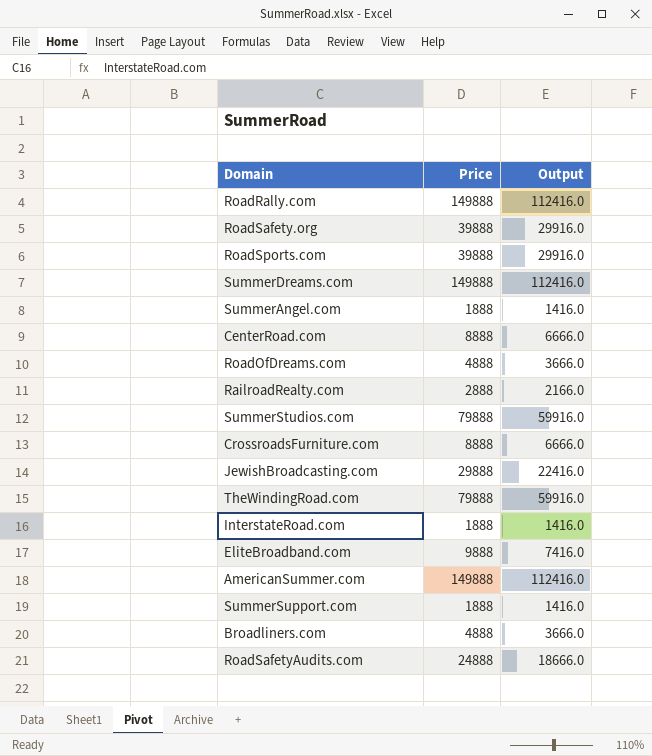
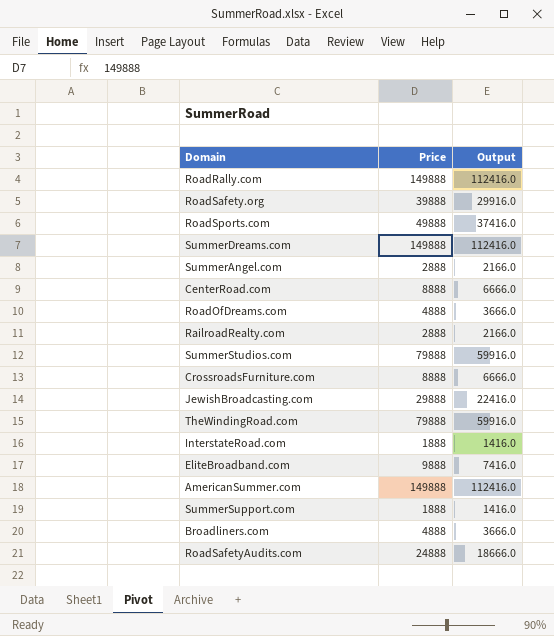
RoadSports.com | Price: 39888 -> 49888
RoadSports.com | Output: 29916.0 -> 37416.0
SummerAngel.com | Price: 1888 -> 2888
SummerAngel.com | Output: 1416.0 -> 2166.0

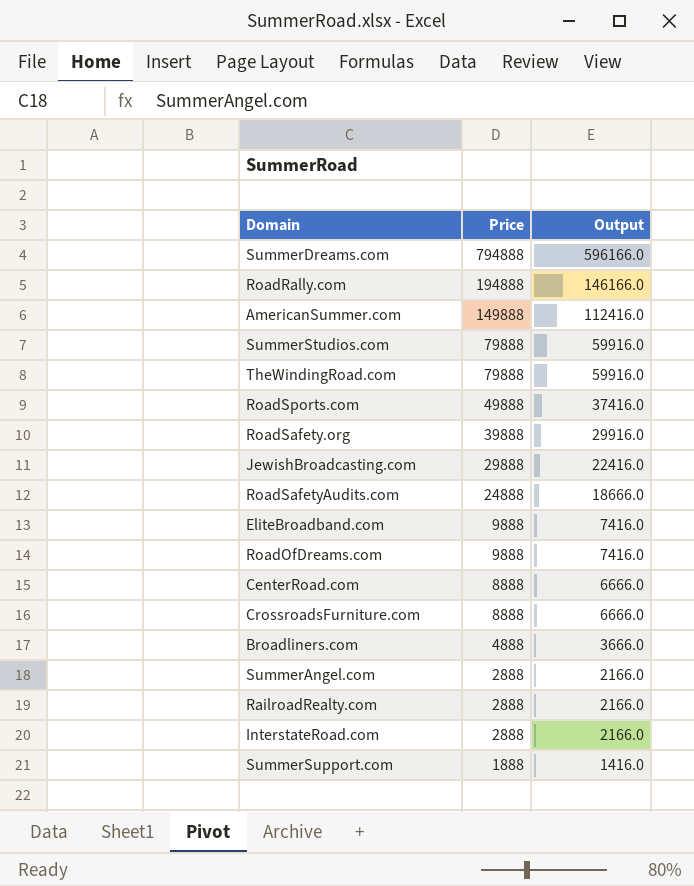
row order: none -> Price descending
SummerDreams.com | Price: 149888 -> 794888
SummerDreams.com | Output: 112416.0 -> 596166.0
RoadRally.com | Price: 149888 -> 194888
RoadRally.com | Output: 112416.0 -> 146166.0
RoadOfDreams.com | Price: 4888 -> 9888
RoadOfDreams.com | Output: 3666.0 -> 7416.0
InterstateRoad.com | Price: 1888 -> 2888
InterstateRoad.com | Output: 1416.0 -> 2166.0

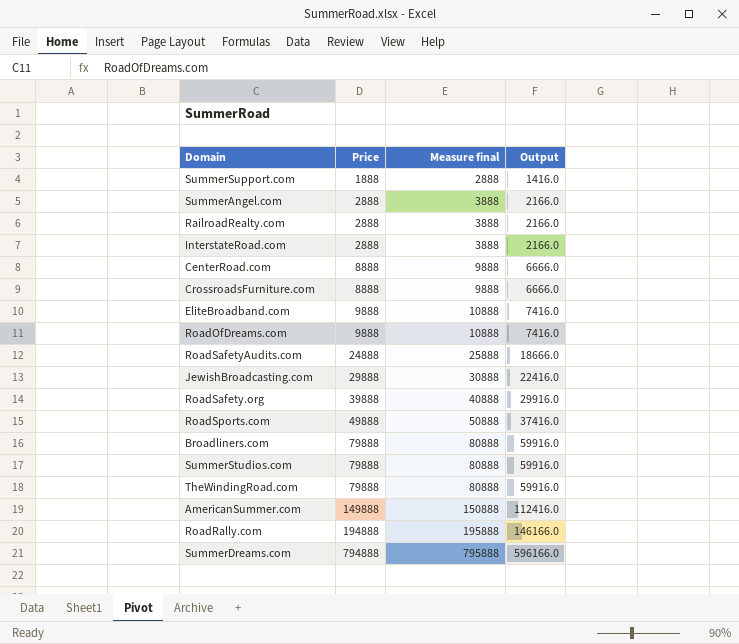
row order: Price descending -> Price ascending
column Measure final | formula: none -> [Price] + 1000
Broadliners.com | Price: 4888 -> 79888
Broadliners.com | Output: 3666.0 -> 59916.0

